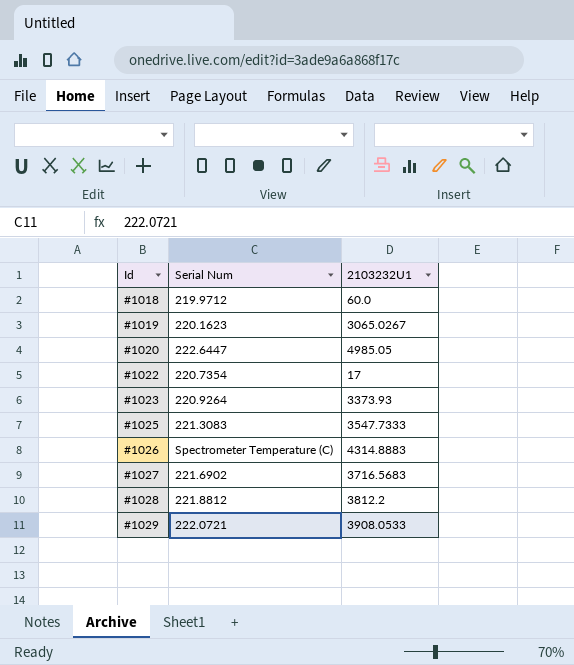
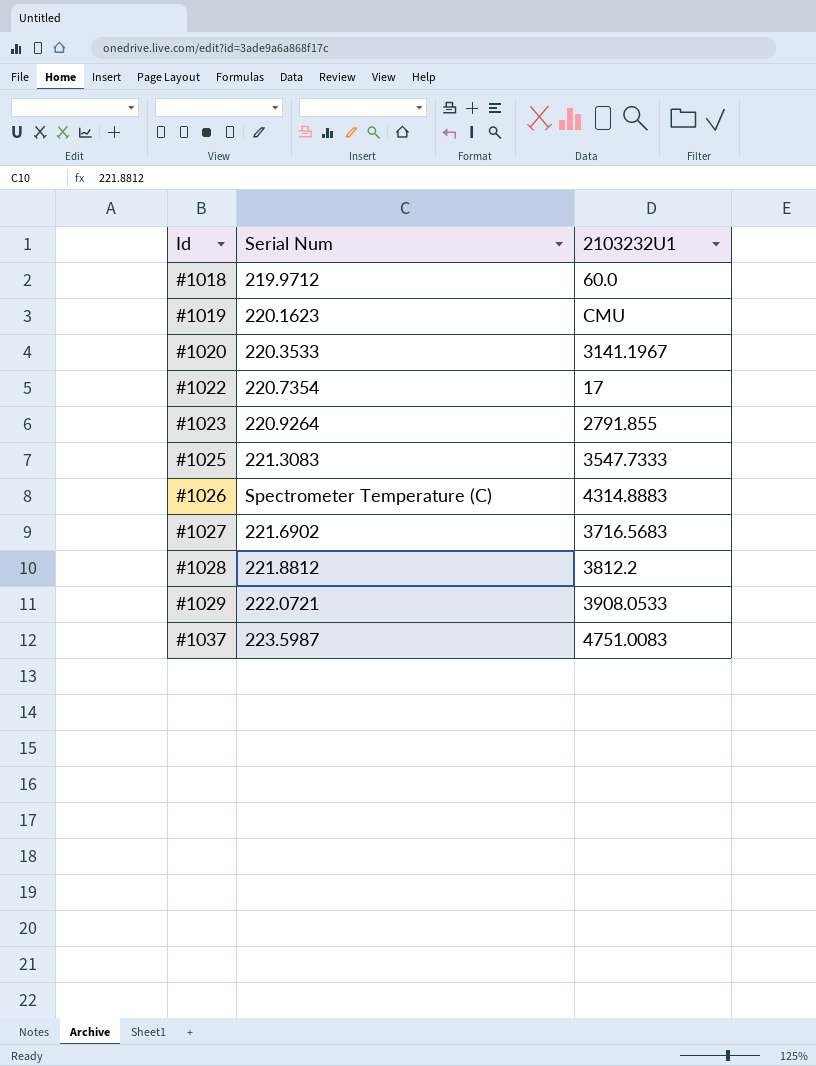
#1019 | 2103232U1: 3065.0267 -> CMU
#1020 | Serial Num: 222.6447 -> 220.3533
#1020 | 2103232U1: 4985.05 -> 3141.1967
#1023 | 2103232U1: 3373.93 -> 2791.855
row #1037: none -> 223.5987 | 4751.0083

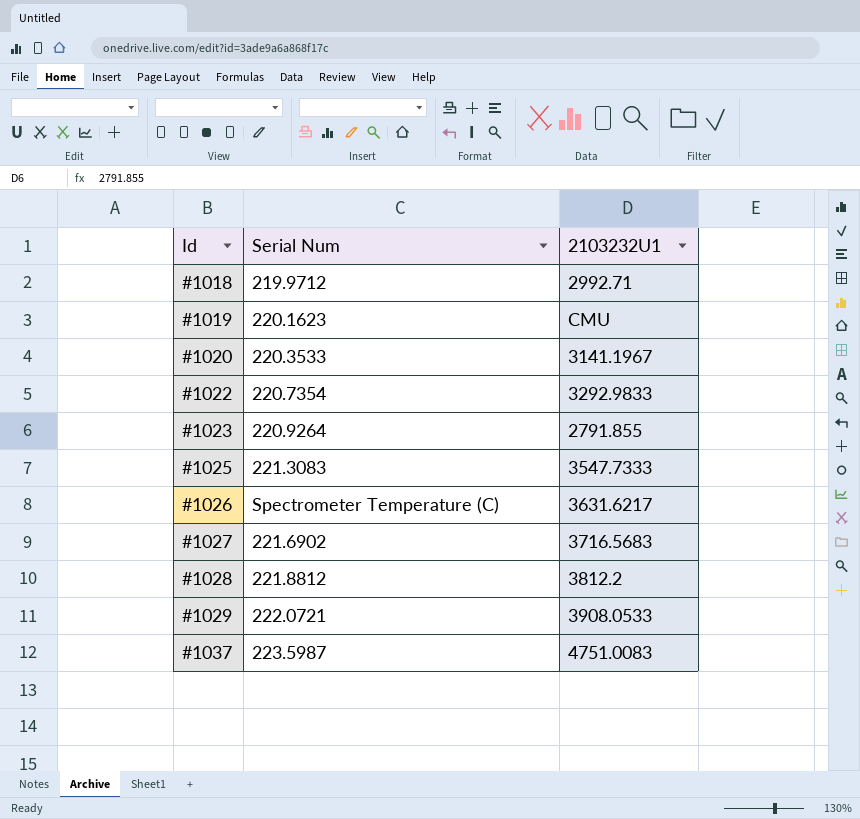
#1018 | 2103232U1: 60.0 -> 2992.71
#1022 | 2103232U1: 17 -> 3292.9833
#1026 | 2103232U1: 4314.8883 -> 3631.6217

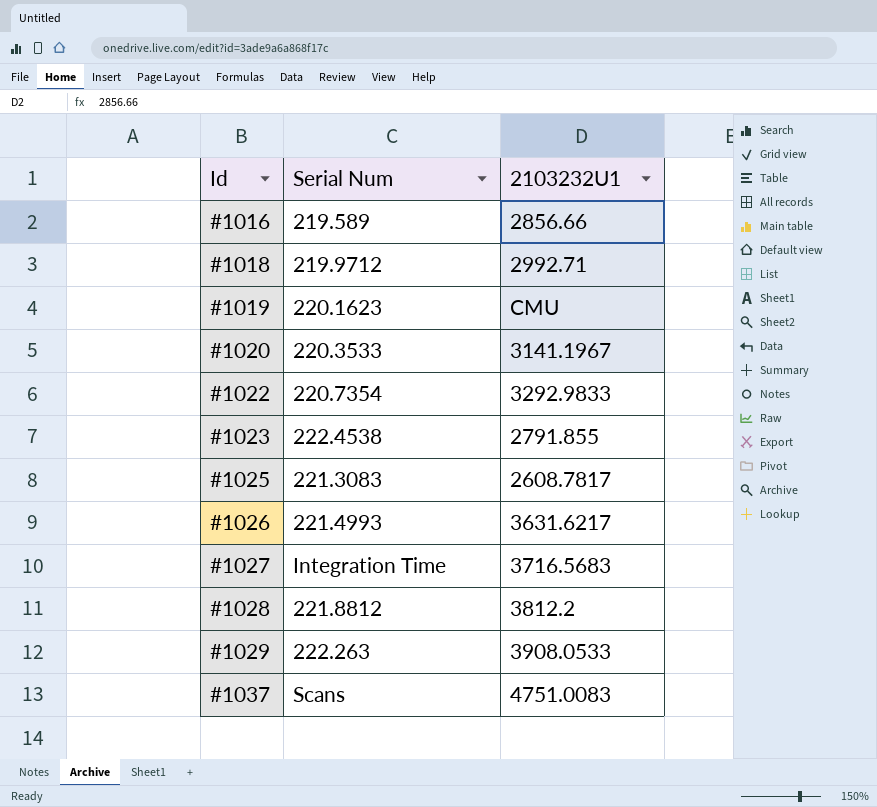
row #1016: none -> 219.589 | 2856.66
#1023 | Serial Num: 220.9264 -> 222.4538
#1025 | 2103232U1: 3547.7333 -> 2608.7817
#1026 | Serial Num: Spectrometer Temperature (C) -> 221.4993
#1027 | Serial Num: 221.6902 -> Integration Time
#1029 | Serial Num: 222.0721 -> 222.263
#1037 | Serial Num: 223.5987 -> Scans

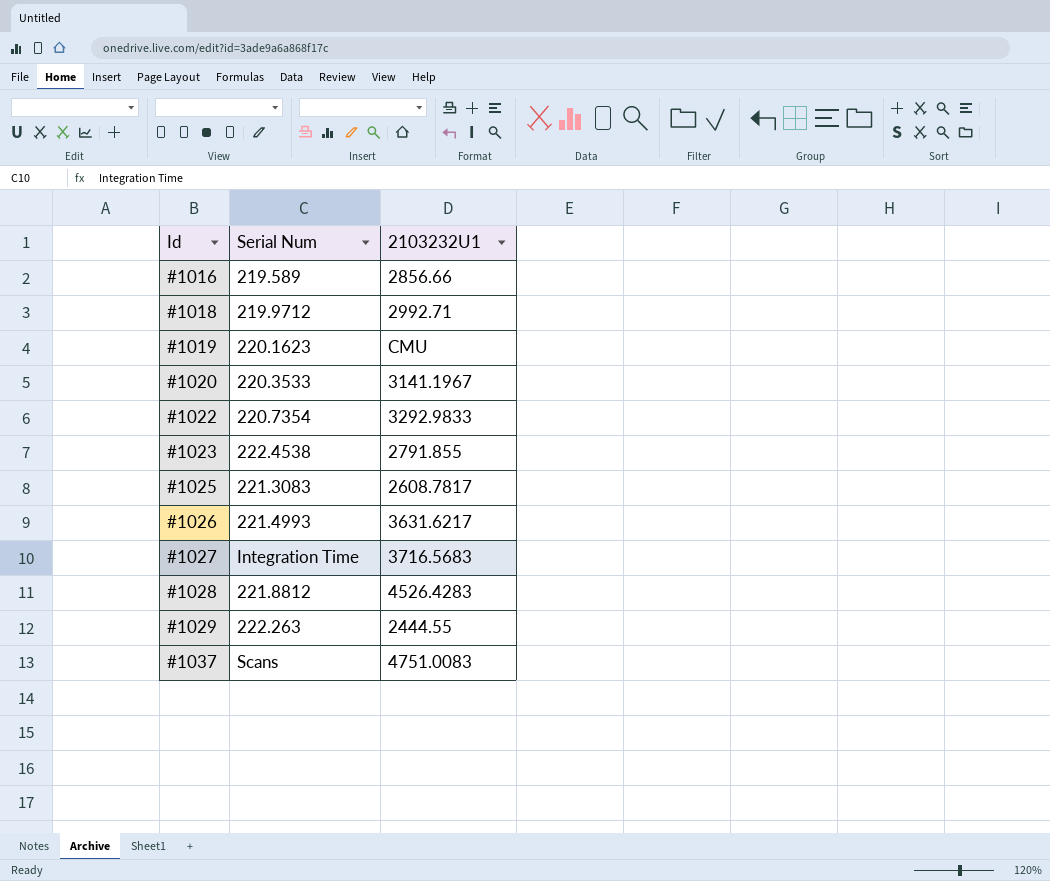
#1028 | 2103232U1: 3812.2 -> 4526.4283
#1029 | 2103232U1: 3908.0533 -> 2444.55

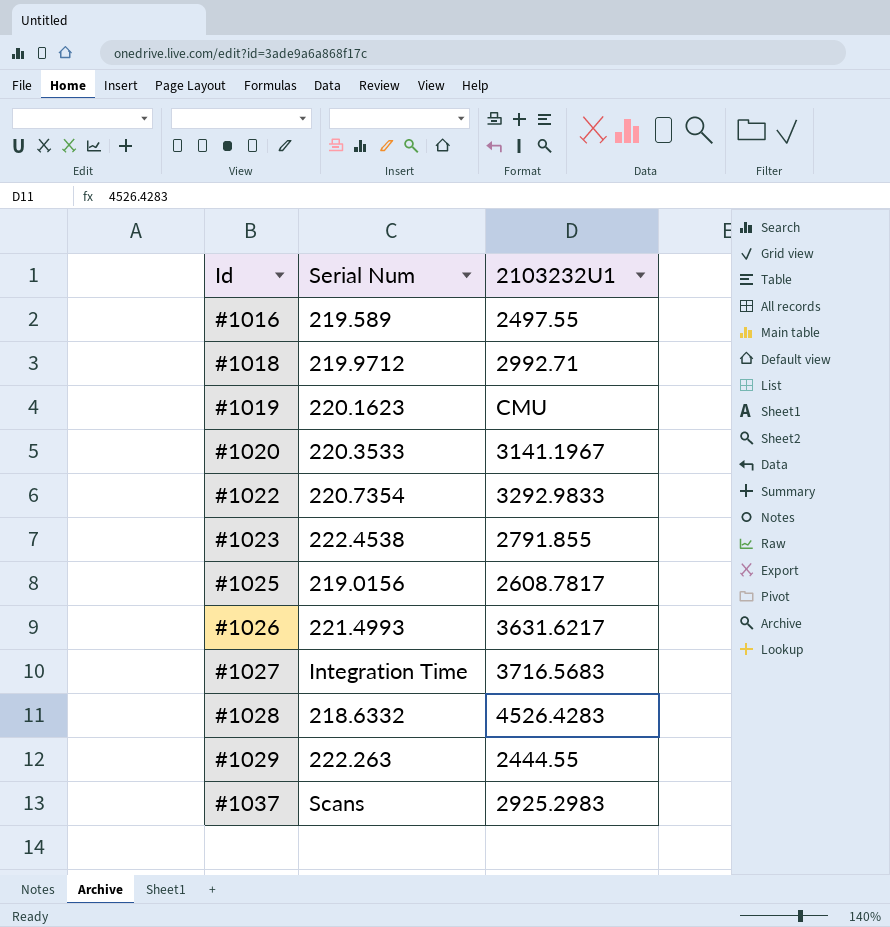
#1016 | 2103232U1: 2856.66 -> 2497.55
#1025 | Serial Num: 221.3083 -> 219.0156
#1028 | Serial Num: 221.8812 -> 218.6332
#1037 | 2103232U1: 4751.0083 -> 2925.2983

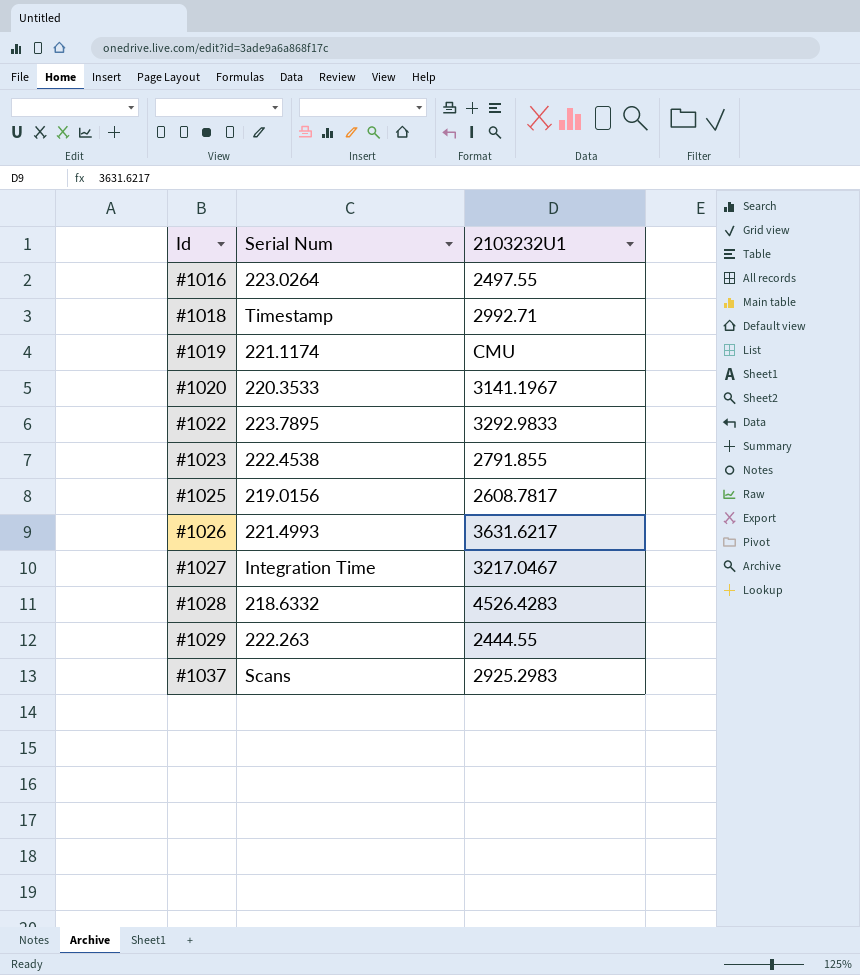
#1016 | Serial Num: 219.589 -> 223.0264
#1018 | Serial Num: 219.9712 -> Timestamp
#1019 | Serial Num: 220.1623 -> 221.1174
#1022 | Serial Num: 220.7354 -> 223.7895
#1027 | 2103232U1: 3716.5683 -> 3217.0467

